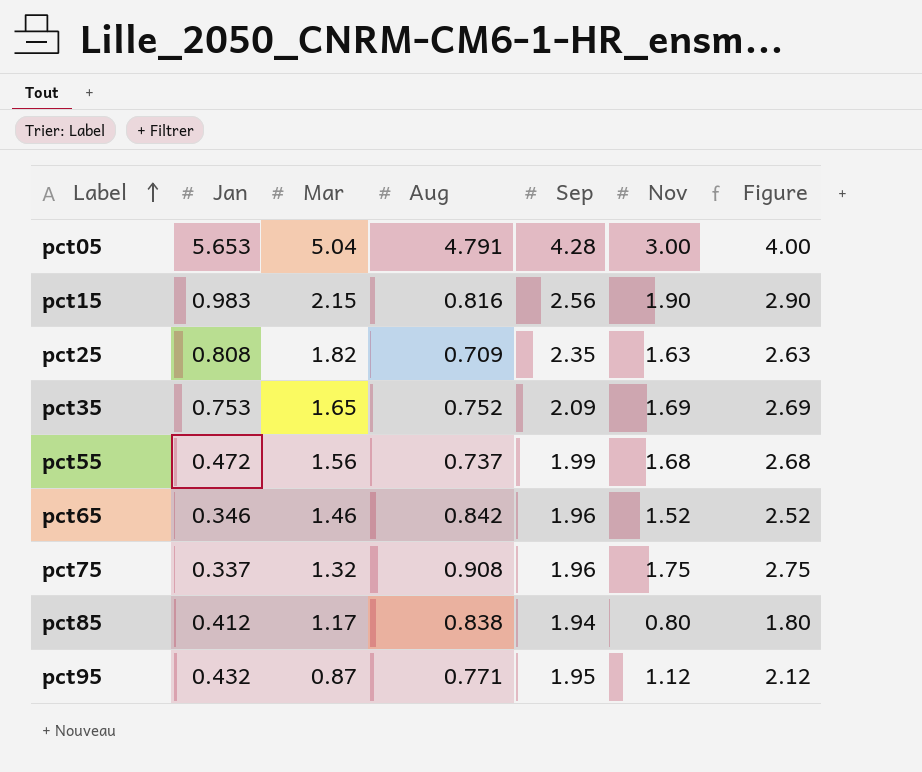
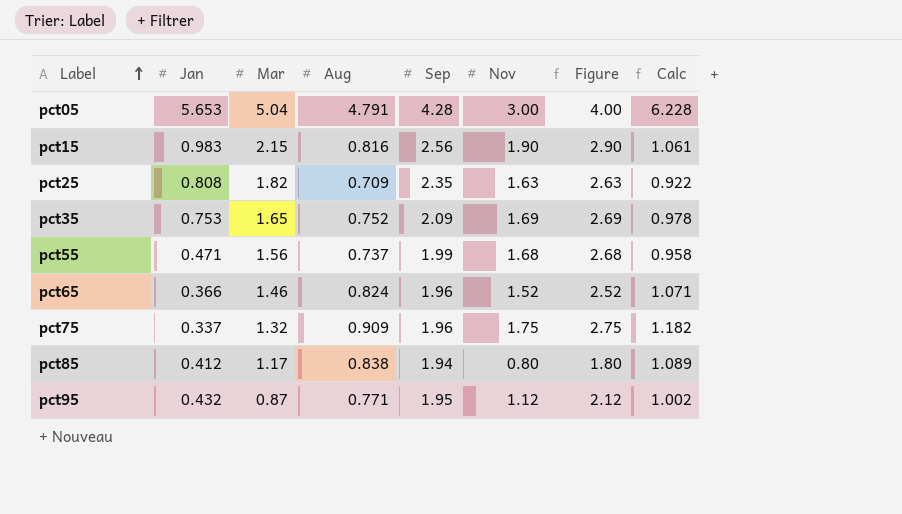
column Calc | formula: none -> [Aug] * 1.3
pct55 | Jan: 0.472 -> 0.471
pct65 | Jan: 0.346 -> 0.366
pct65 | Aug: 0.842 -> 0.824
pct75 | Aug: 0.908 -> 0.909

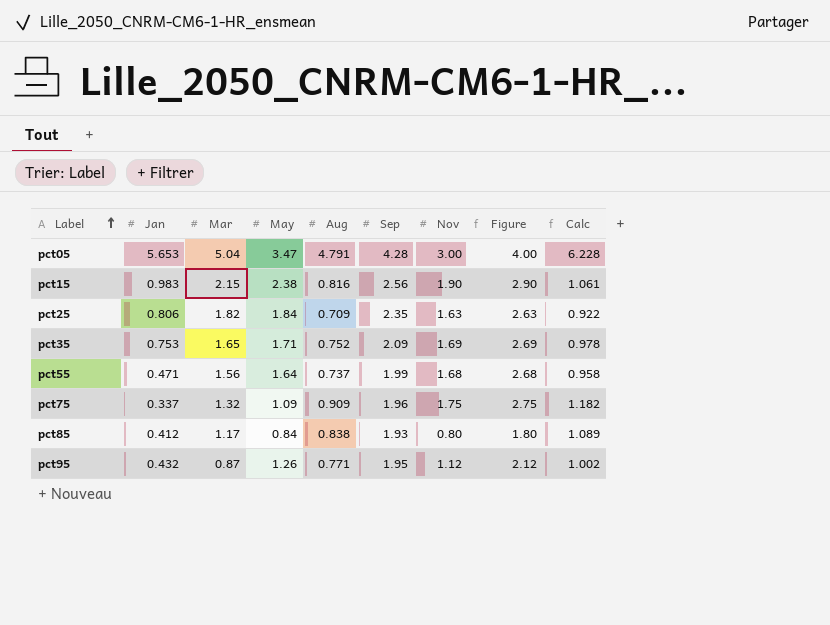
column May | position: none -> 4
row pct65: 0.366 | 1.46 | 0.824 | 1.96 | 1.52 | 2.52 | 1.071 -> none
pct25 | Jan: 0.808 -> 0.806
pct85 | Sep: 1.94 -> 1.93

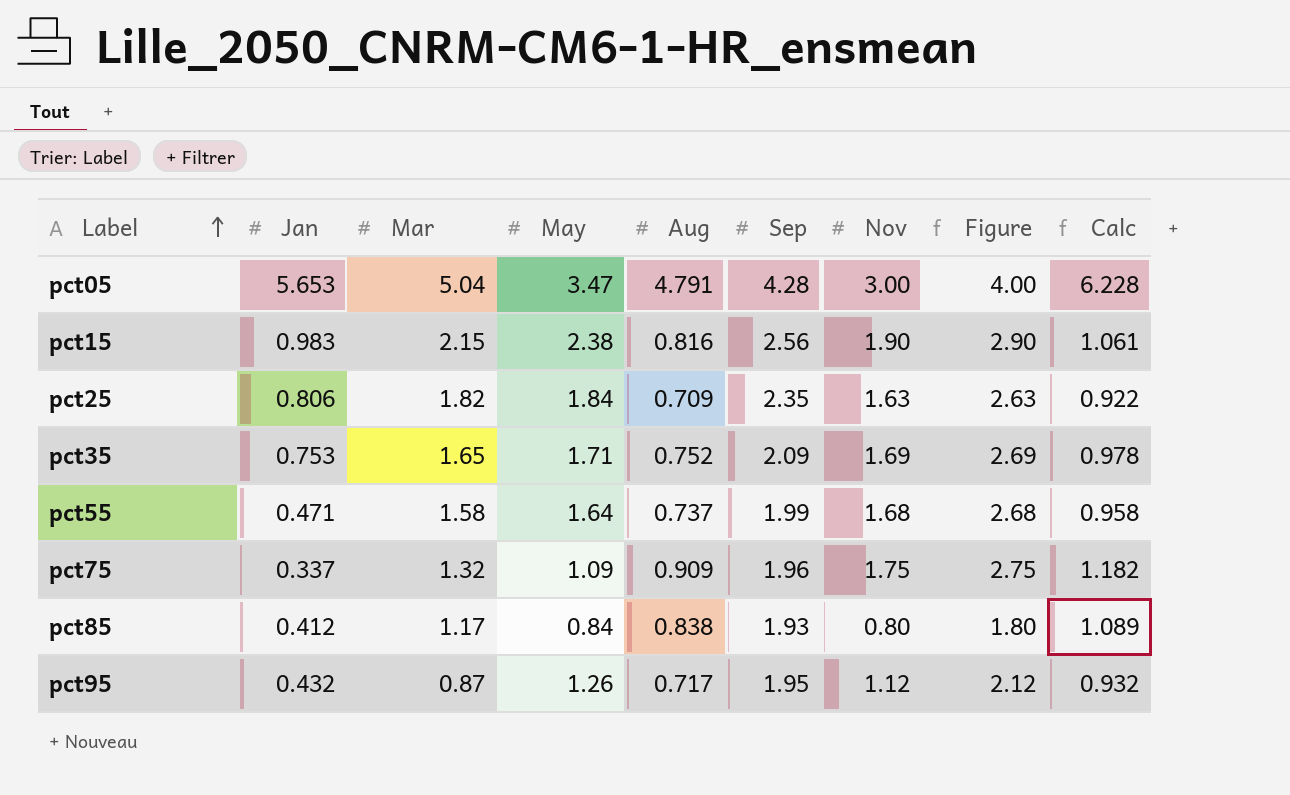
pct55 | Mar: 1.56 -> 1.58
pct95 | Aug: 0.771 -> 0.717
pct95 | Calc: 1.002 -> 0.932

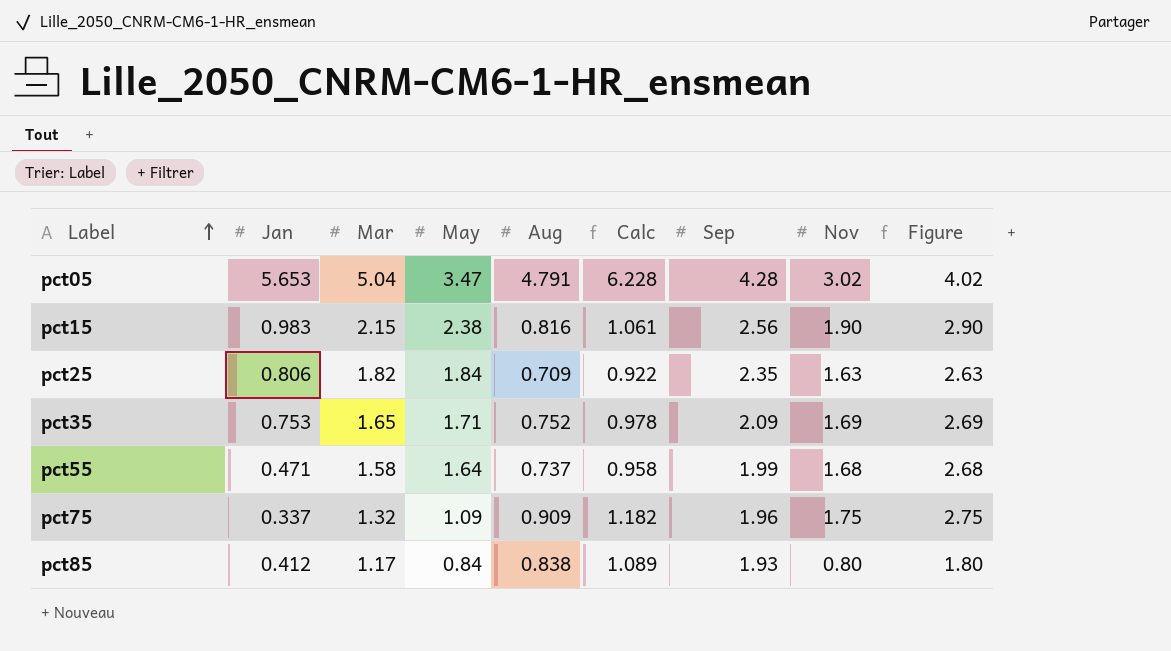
column Calc | position: 9 -> 6
row pct95: 0.432 | 0.87 | 1.26 | 0.717 | 1.95 | 1.12 | 2.12 | 0.932 -> none
pct05 | Nov: 3.00 -> 3.02
pct05 | Figure: 4.00 -> 4.02

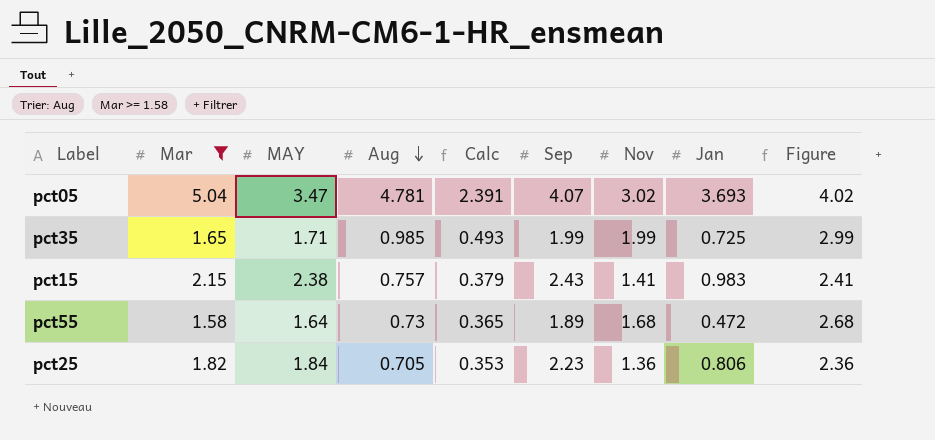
filter: none -> Mar >= 1.58
row order: Label ascending -> Aug descending
column name: May -> MAY
column Calc | formula: [Aug] * 1.3 -> [Aug] * 0.5
column Jan | position: 2 -> 8
pct05 | Aug: 4.791 -> 4.781
pct05 | Sep: 4.28 -> 4.07
pct05 | Jan: 5.653 -> 3.693
pct35 | Aug: 0.752 -> 0.985
pct35 | Sep: 2.09 -> 1.99
pct35 | Nov: 1.69 -> 1.99
pct35 | Jan: 0.753 -> 0.725
pct35 | Figure: 2.69 -> 2.99
pct15 | Aug: 0.816 -> 0.757
pct15 | Sep: 2.56 -> 2.43
pct15 | Nov: 1.90 -> 1.41
pct15 | Figure: 2.90 -> 2.41
pct55 | Aug: 0.737 -> 0.73
pct55 | Sep: 1.99 -> 1.89
pct55 | Jan: 0.471 -> 0.472
pct25 | Aug: 0.709 -> 0.705
pct25 | Sep: 2.35 -> 2.23
pct25 | Nov: 1.63 -> 1.36
pct25 | Figure: 2.63 -> 2.36

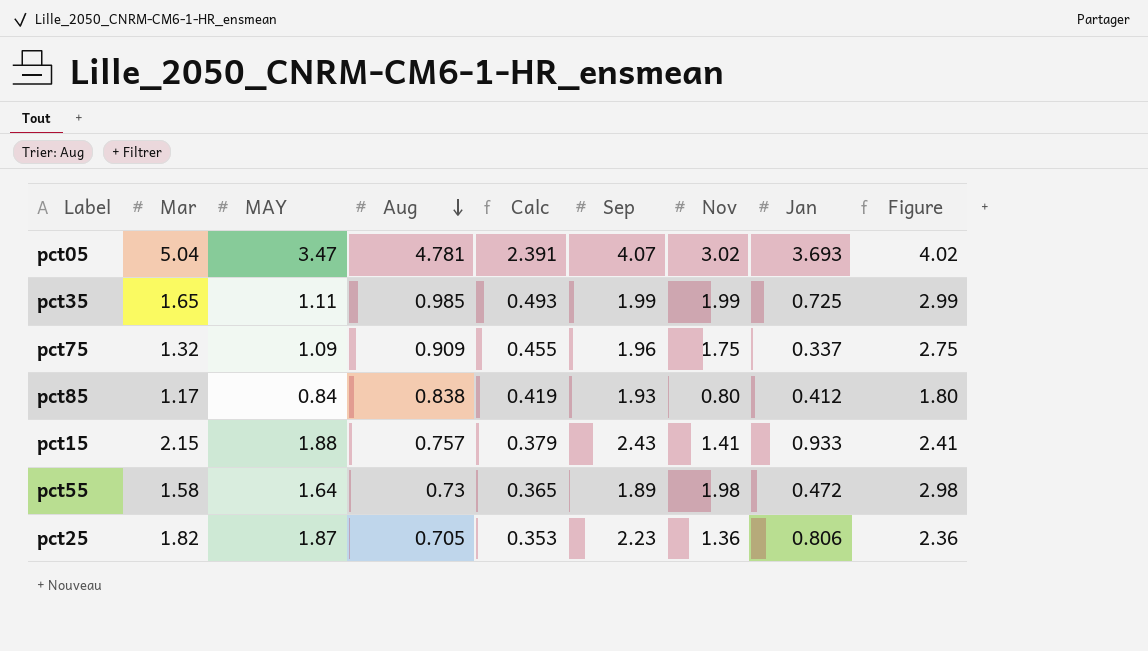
filter: Mar >= 1.58 -> none
pct35 | MAY: 1.71 -> 1.11
pct15 | MAY: 2.38 -> 1.88
pct15 | Jan: 0.983 -> 0.933
pct55 | Nov: 1.68 -> 1.98
pct55 | Figure: 2.68 -> 2.98
pct25 | MAY: 1.84 -> 1.87

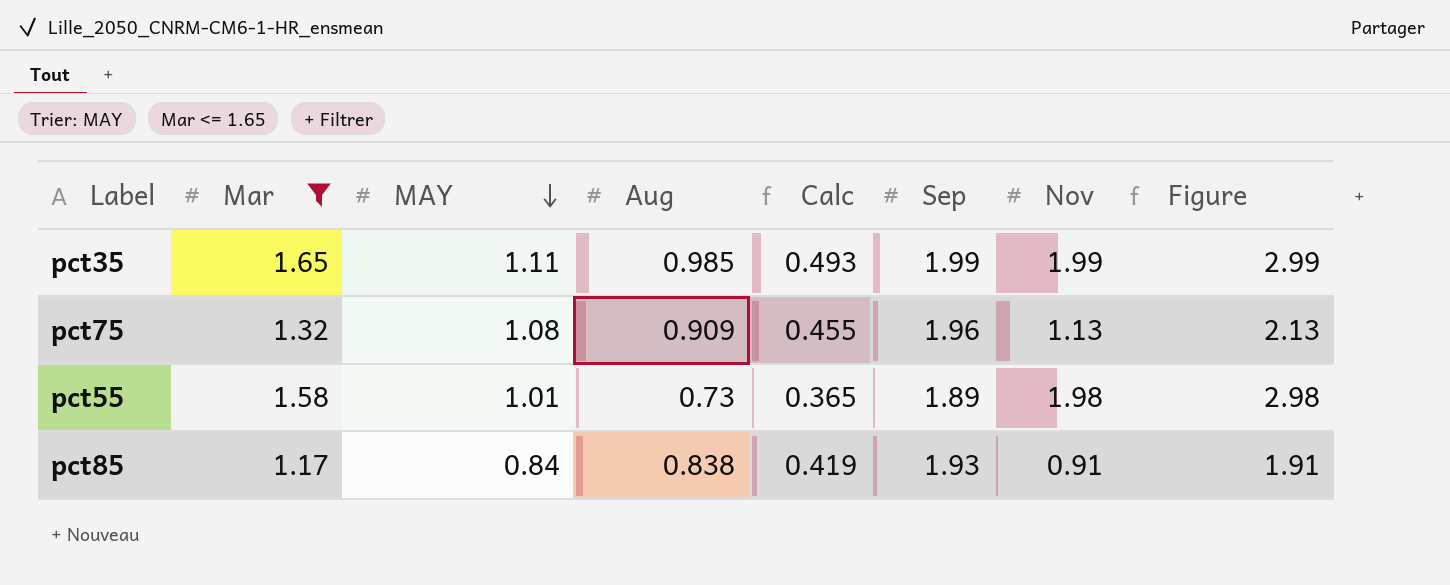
filter: none -> Mar <= 1.65
row order: Aug descending -> MAY descending
column Jan | position: 8 -> none
pct75 | MAY: 1.09 -> 1.08
pct75 | Nov: 1.75 -> 1.13
pct75 | Figure: 2.75 -> 2.13
pct55 | MAY: 1.64 -> 1.01
pct85 | Nov: 0.80 -> 0.91
pct85 | Figure: 1.80 -> 1.91

